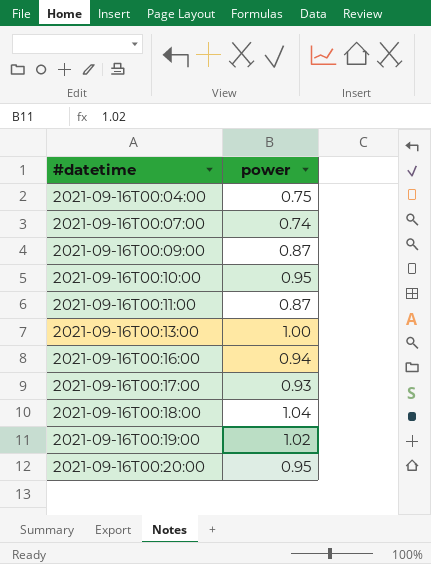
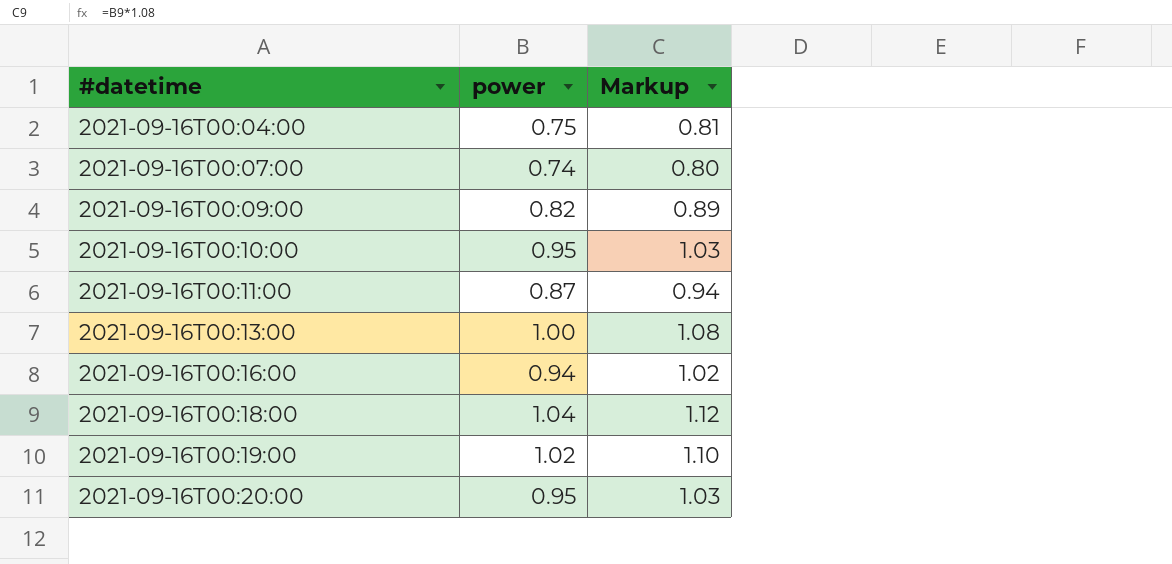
column Markup | formula: none -> [power] * 1.08
row 2021-09-16T00:17:00: 0.93 -> none
2021-09-16T00:09:00 | power: 0.87 -> 0.82

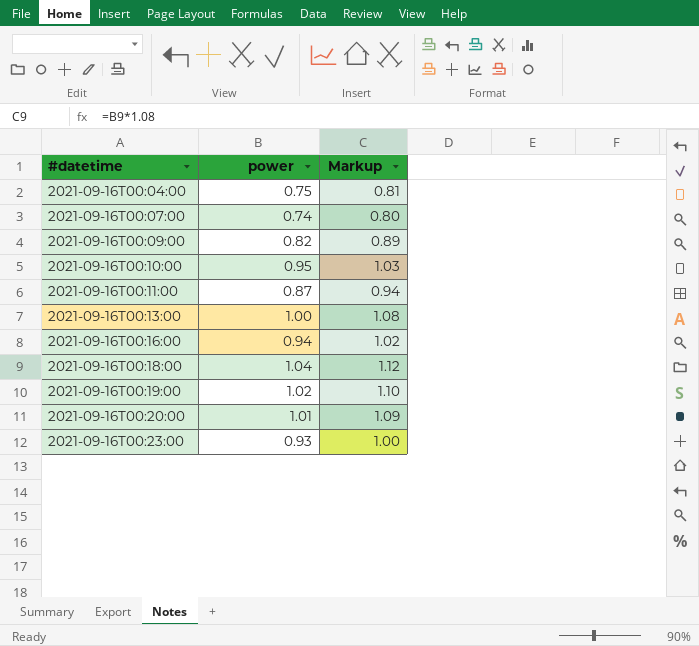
2021-09-16T00:20:00 | power: 0.95 -> 1.01
2021-09-16T00:20:00 | Markup: 1.03 -> 1.09
row 2021-09-16T00:23:00: none -> 0.93 | 1.00

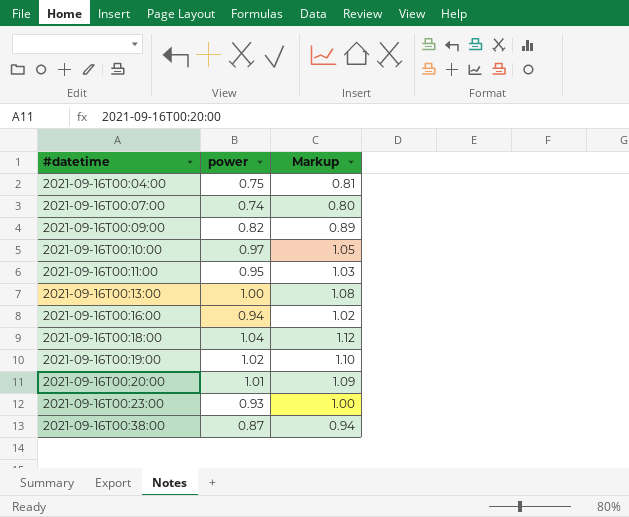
2021-09-16T00:10:00 | power: 0.95 -> 0.97
2021-09-16T00:10:00 | Markup: 1.03 -> 1.05
2021-09-16T00:11:00 | power: 0.87 -> 0.95
2021-09-16T00:11:00 | Markup: 0.94 -> 1.03
row 2021-09-16T00:38:00: none -> 0.87 | 0.94

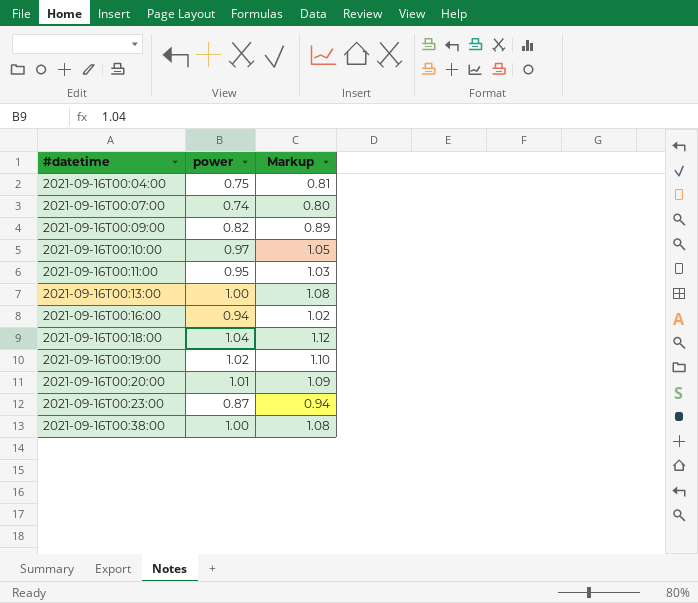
2021-09-16T00:23:00 | power: 0.93 -> 0.87
2021-09-16T00:23:00 | Markup: 1.00 -> 0.94
2021-09-16T00:38:00 | power: 0.87 -> 1.00
2021-09-16T00:38:00 | Markup: 0.94 -> 1.08

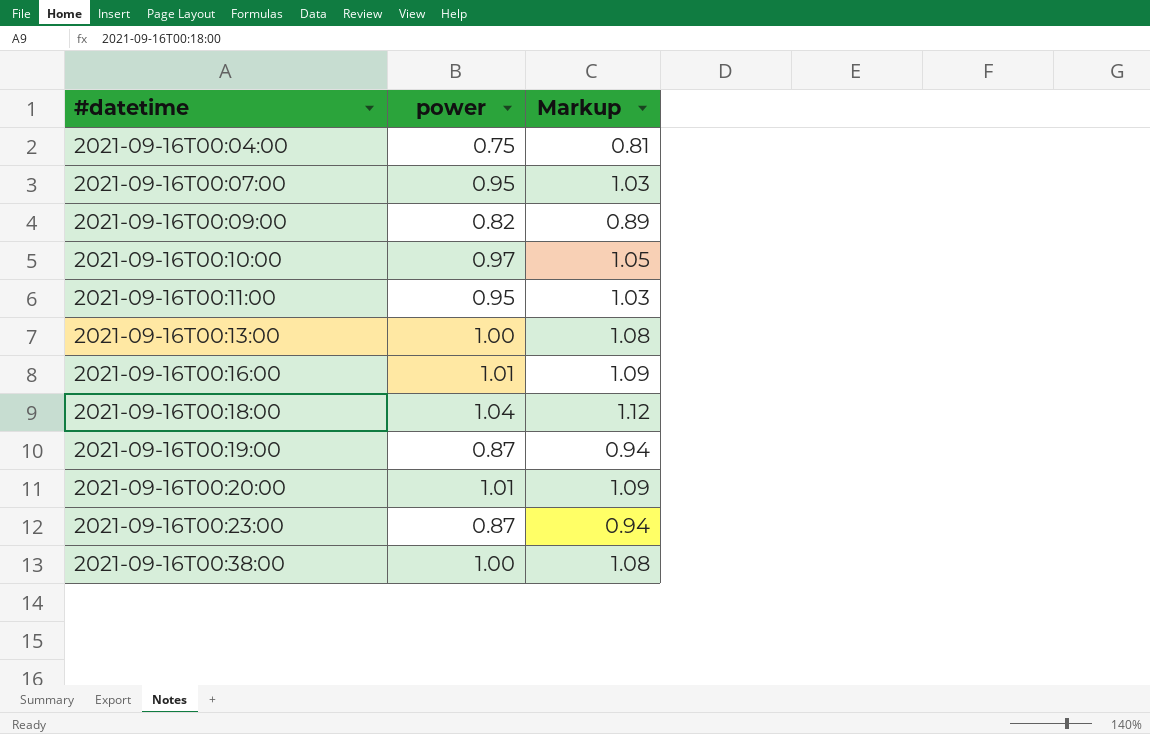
2021-09-16T00:07:00 | power: 0.74 -> 0.95
2021-09-16T00:07:00 | Markup: 0.80 -> 1.03
2021-09-16T00:16:00 | power: 0.94 -> 1.01
2021-09-16T00:16:00 | Markup: 1.02 -> 1.09
2021-09-16T00:19:00 | power: 1.02 -> 0.87
2021-09-16T00:19:00 | Markup: 1.10 -> 0.94

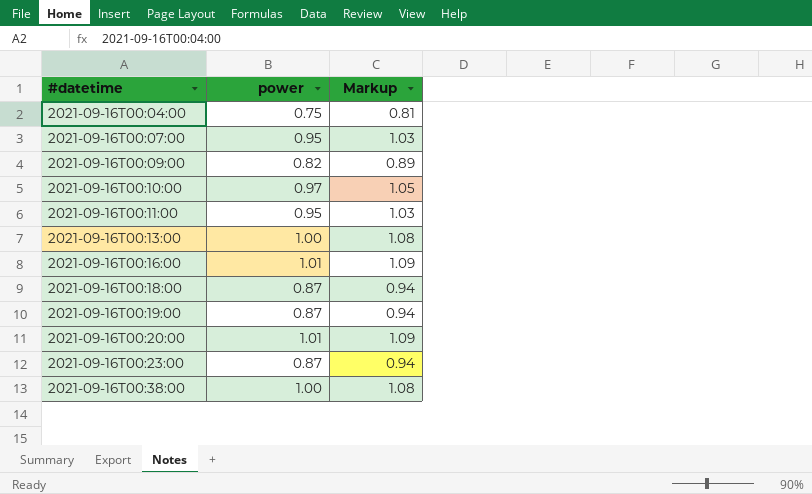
2021-09-16T00:18:00 | power: 1.04 -> 0.87
2021-09-16T00:18:00 | Markup: 1.12 -> 0.94

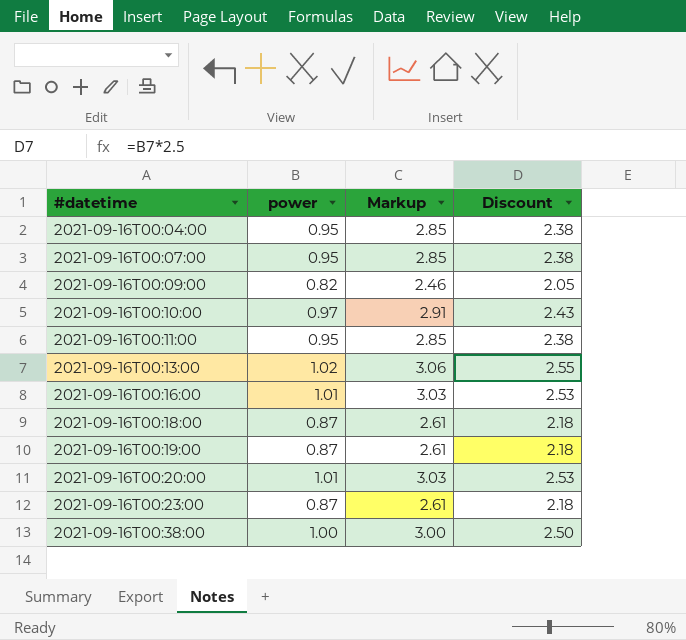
column Markup | formula: [power] * 1.08 -> [power] * 3
column Discount | formula: none -> [power] * 2.5
2021-09-16T00:04:00 | power: 0.75 -> 0.95
2021-09-16T00:13:00 | power: 1.00 -> 1.02

